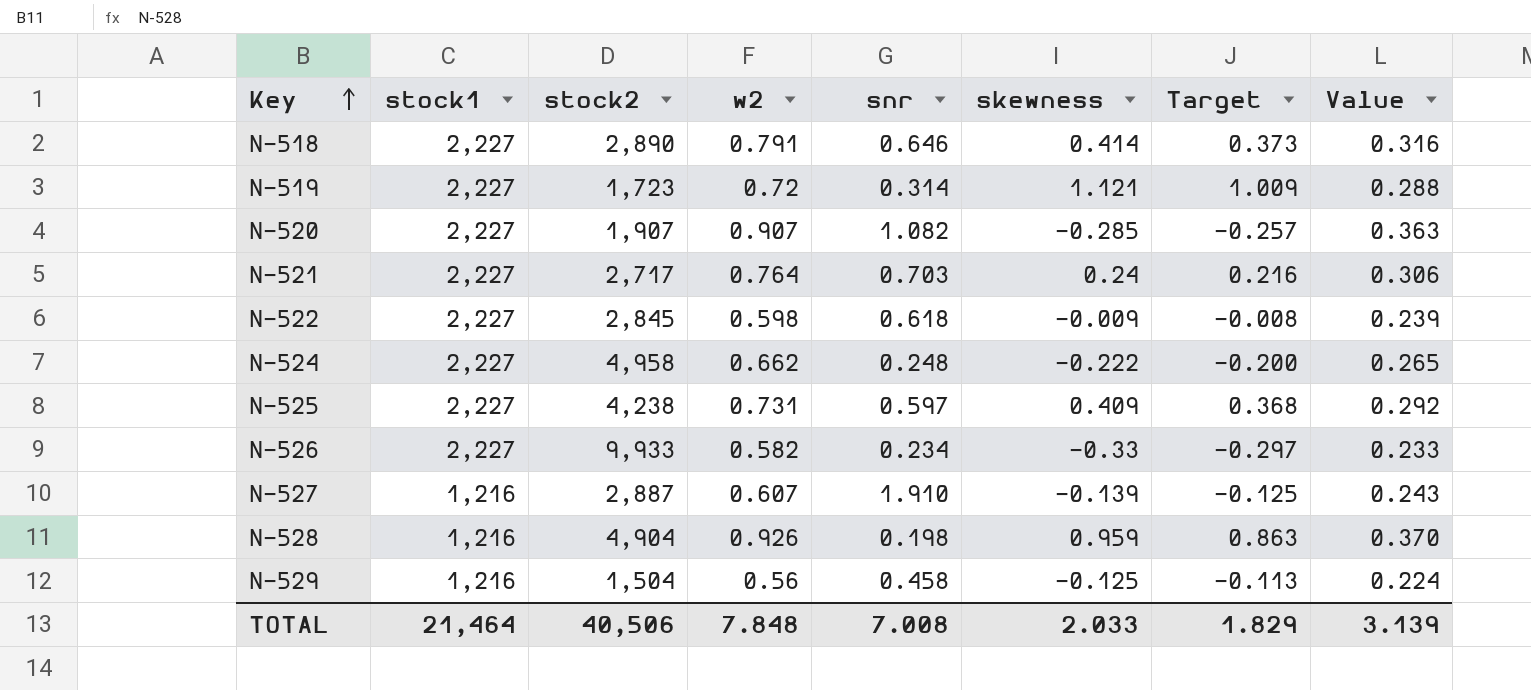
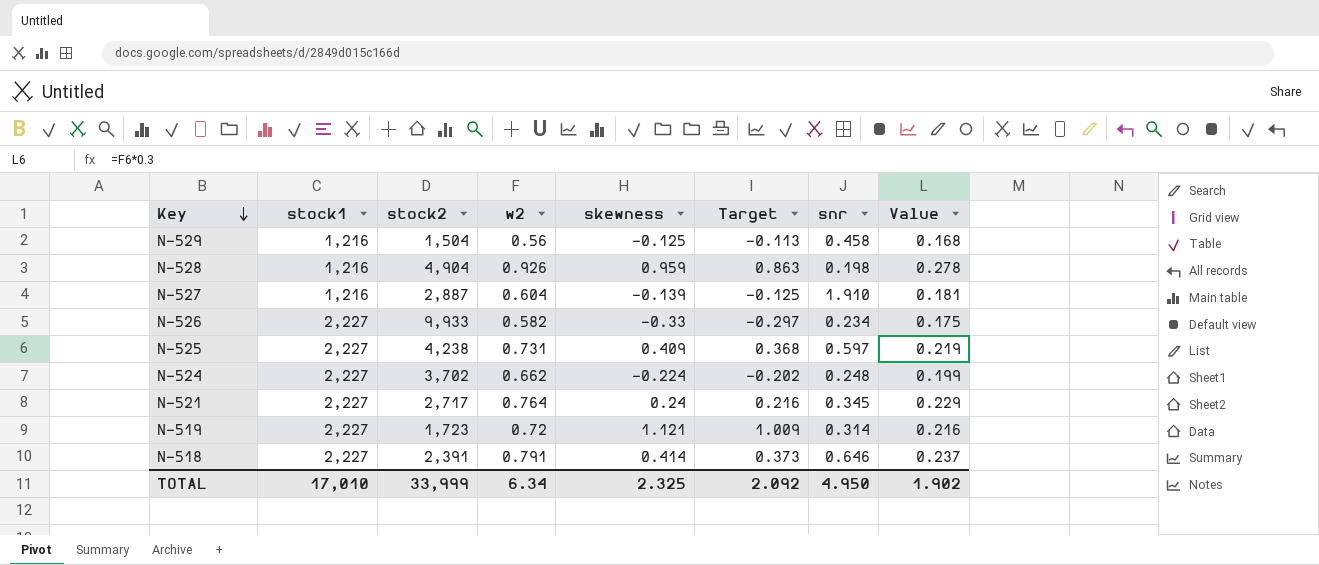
row order: Key ascending -> Key descending
column snr | position: 5 -> 7
column Value | formula: [w2] * 0.4 -> [w2] * 0.3
row N-520: 2,227 | 1,907 | 0.907 | 1.082 | -0.285 | -0.257 | 0.363 -> none
row N-522: 2,227 | 2,845 | 0.598 | 0.618 | -0.009 | -0.008 | 0.239 -> none
N-527 | w2: 0.607 -> 0.604
N-524 | stock2: 4,958 -> 3,702
N-524 | skewness: -0.222 -> -0.224
N-524 | Target: -0.200 -> -0.202
N-521 | snr: 0.703 -> 0.345
N-518 | stock2: 2,890 -> 2,391
TOTAL | stock1: 21,464 -> 17,010
TOTAL | stock2: 40,506 -> 33,999
TOTAL | w2: 7.848 -> 6.34
TOTAL | skewness: 2.033 -> 2.325
TOTAL | Target: 1.829 -> 2.092
TOTAL | snr: 7.008 -> 4.950
TOTAL | Value: 3.139 -> 1.902

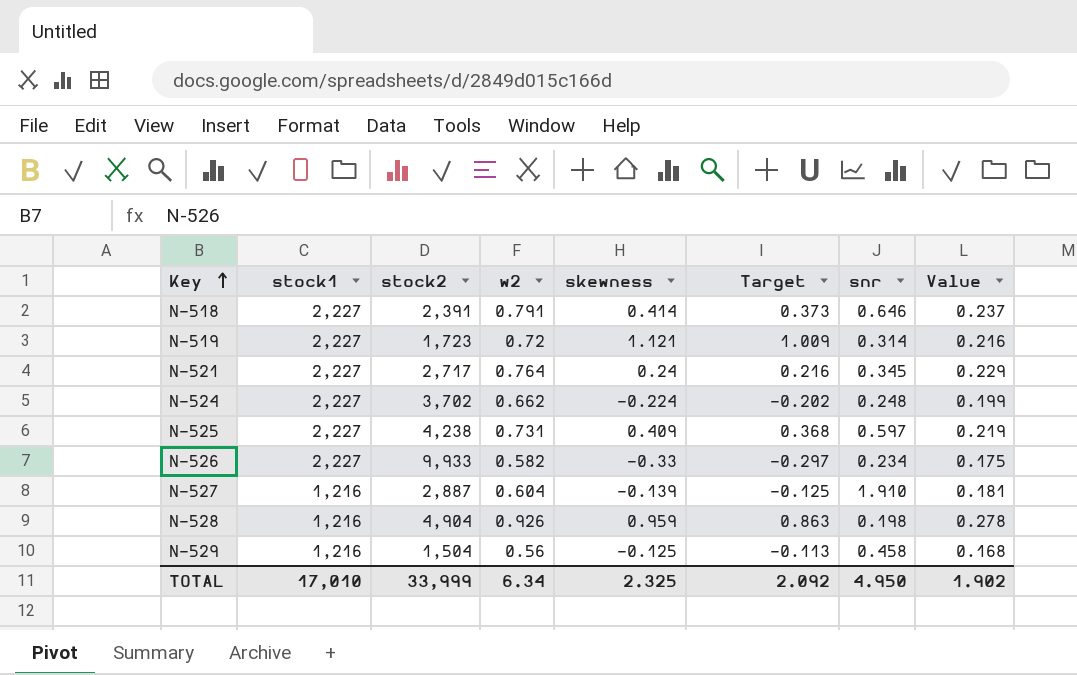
row order: Key descending -> Key ascending

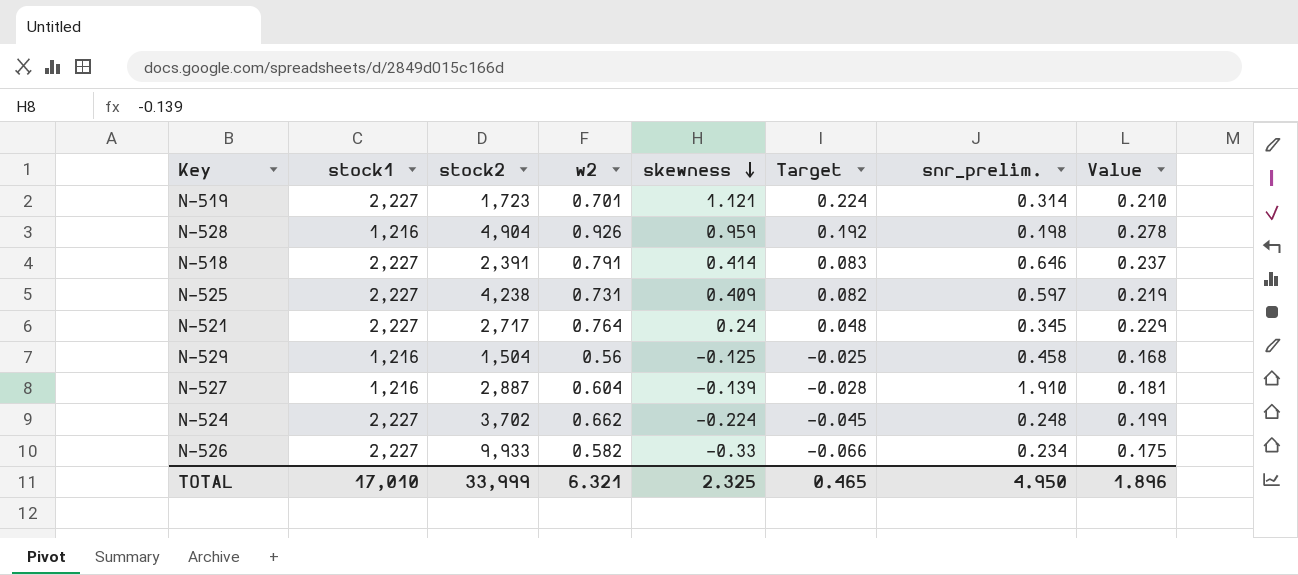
row order: Key ascending -> skewness descending
column Target | formula: [skewness] * 0.9 -> [skewness] * 0.2
column name: snr -> snr_prelim.
N-519 | w2: 0.72 -> 0.701
N-519 | Value: 0.216 -> 0.210
TOTAL | w2: 6.34 -> 6.321
TOTAL | Target: 2.092 -> 0.465
TOTAL | Value: 1.902 -> 1.896

